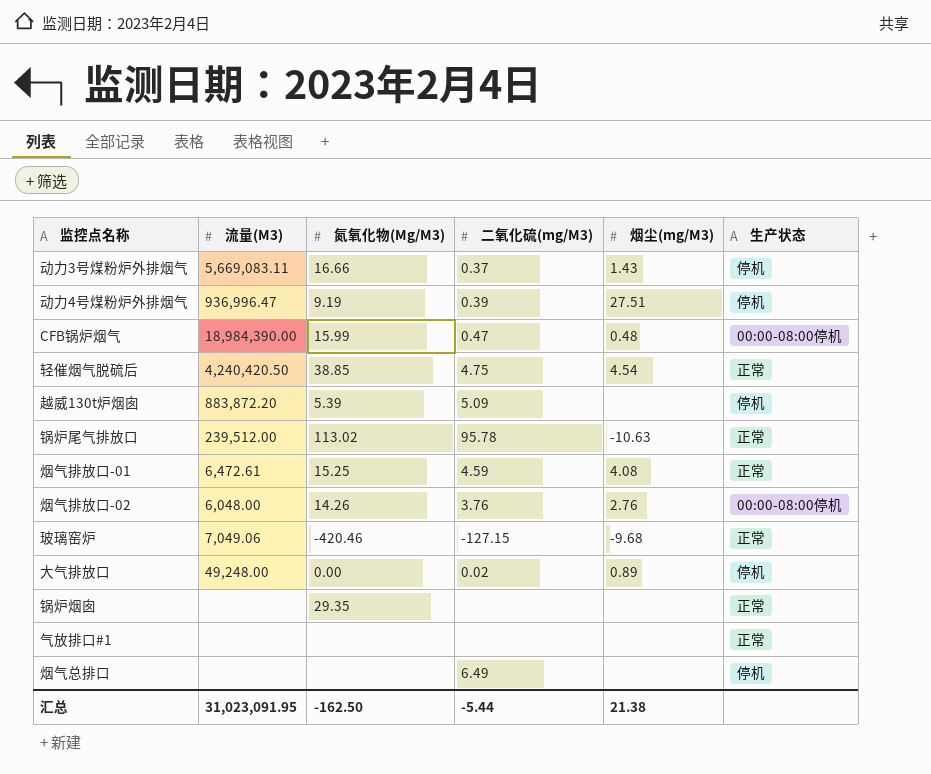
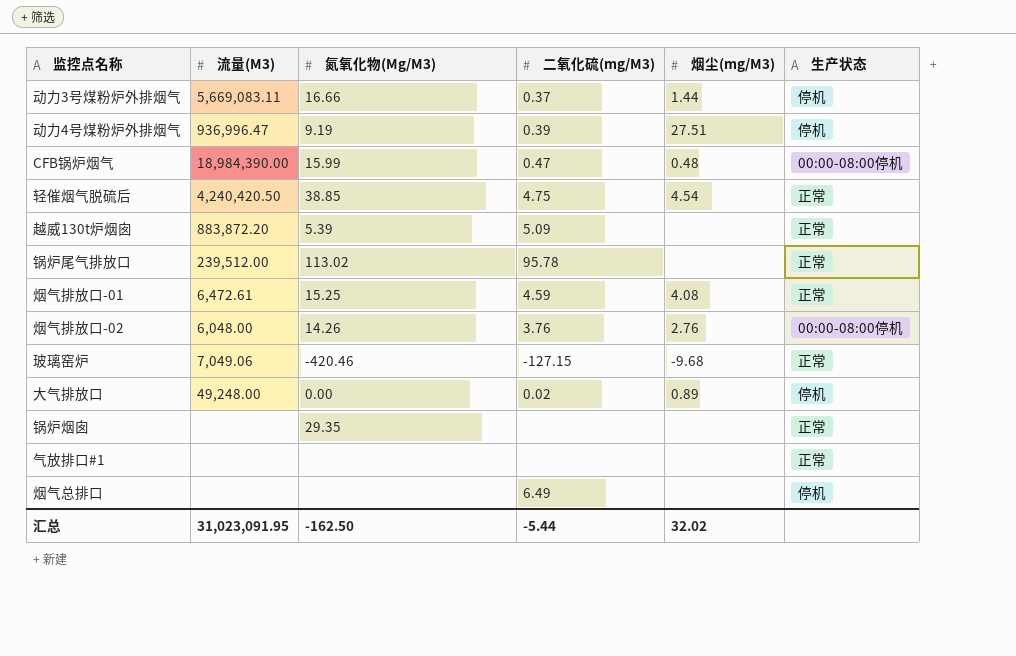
动力3号煤粉炉外排烟气 | 烟尘(mg/M3): 1.43 -> 1.44
越威130t炉烟囱 | 生产状态: 停机 -> 正常
锅炉尾气排放口 | 烟尘(mg/M3): -10.63 -> none
汇总 | 烟尘(mg/M3): 21.38 -> 32.02

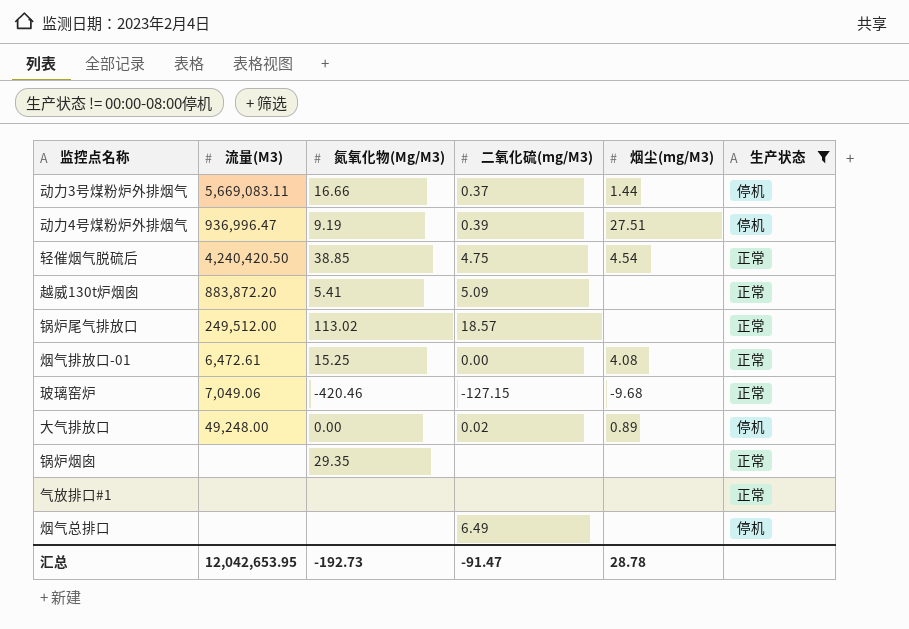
filter: none -> 生产状态 != 00:00-08:00停机
越威130t炉烟囱 | 氮氧化物(Mg/M3): 5.39 -> 5.41
锅炉尾气排放口 | 流量(M3): 239,512.00 -> 249,512.00
锅炉尾气排放口 | 二氧化硫(mg/M3): 95.78 -> 18.57
烟气排放口-01 | 二氧化硫(mg/M3): 4.59 -> 0.00
汇总 | 流量(M3): 31,023,091.95 -> 12,042,653.95
汇总 | 氮氧化物(Mg/M3): -162.50 -> -192.73
汇总 | 二氧化硫(mg/M3): -5.44 -> -91.47
汇总 | 烟尘(mg/M3): 32.02 -> 28.78

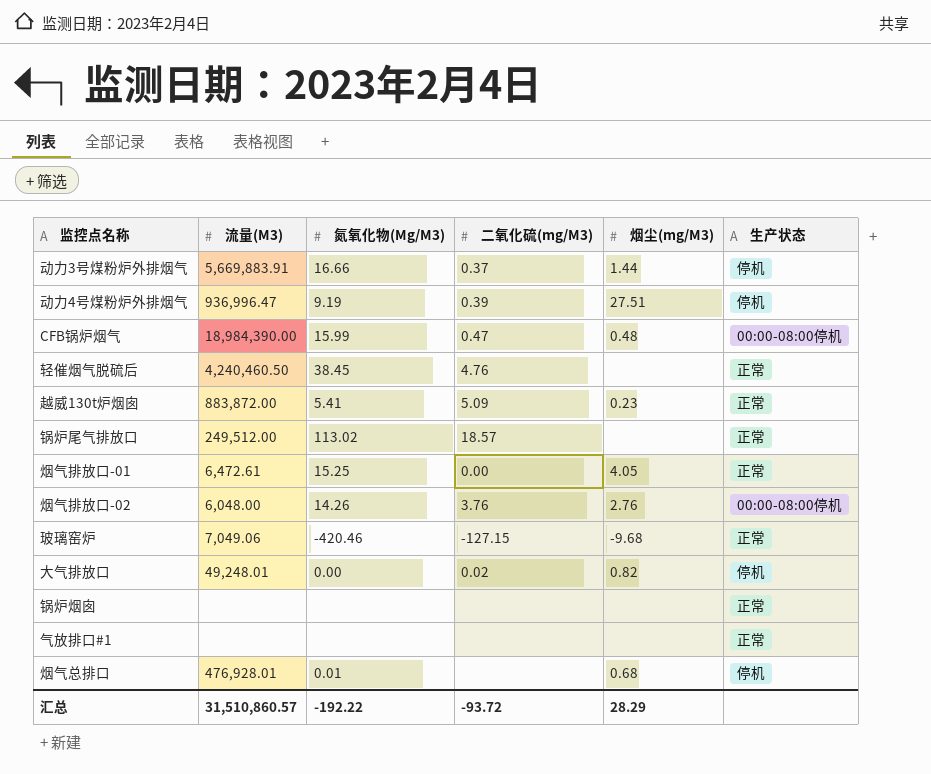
filter: 生产状态 != 00:00-08:00停机 -> none
动力3号煤粉炉外排烟气 | 流量(M3): 5,669,083.11 -> 5,669,883.91
轻催烟气脱硫后 | 流量(M3): 4,240,420.50 -> 4,240,460.50
轻催烟气脱硫后 | 氮氧化物(Mg/M3): 38.85 -> 38.45
轻催烟气脱硫后 | 二氧化硫(mg/M3): 4.75 -> 4.76
轻催烟气脱硫后 | 烟尘(mg/M3): 4.54 -> none
越威130t炉烟囱 | 流量(M3): 883,872.20 -> 883,872.00
越威130t炉烟囱 | 烟尘(mg/M3): none -> 0.23
烟气排放口-01 | 烟尘(mg/M3): 4.08 -> 4.05
大气排放口 | 流量(M3): 49,248.00 -> 49,248.01
大气排放口 | 烟尘(mg/M3): 0.89 -> 0.82
锅炉烟囱 | 氮氧化物(Mg/M3): 29.35 -> none
烟气总排口 | 流量(M3): none -> 476,928.01
烟气总排口 | 氮氧化物(Mg/M3): none -> 0.01
烟气总排口 | 二氧化硫(mg/M3): 6.49 -> none
烟气总排口 | 烟尘(mg/M3): none -> 0.68
汇总 | 流量(M3): 12,042,653.95 -> 31,510,860.57
汇总 | 氮氧化物(Mg/M3): -192.73 -> -192.22
汇总 | 二氧化硫(mg/M3): -91.47 -> -93.72
汇总 | 烟尘(mg/M3): 28.78 -> 28.29

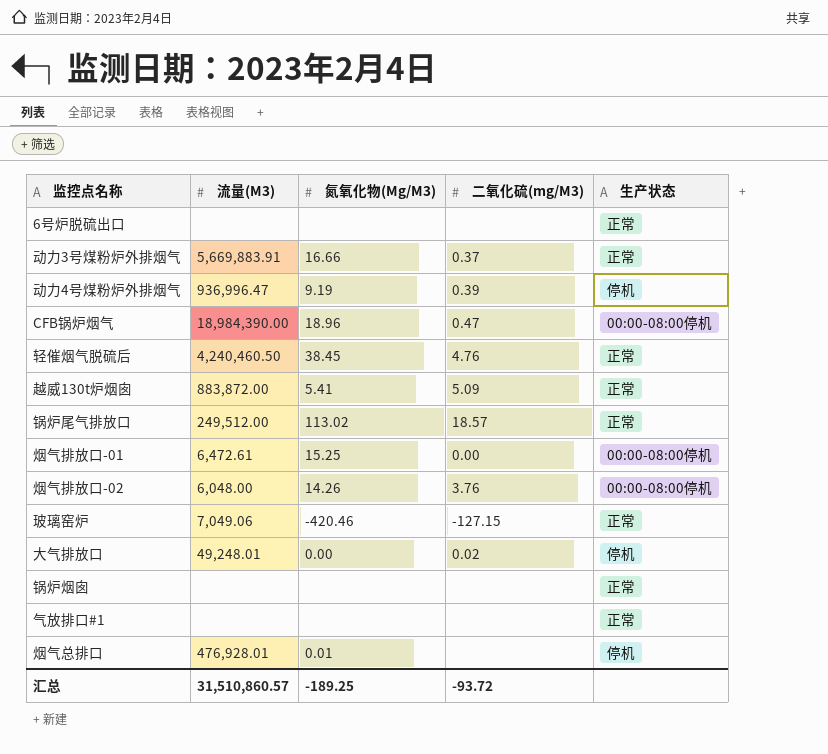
column 烟尘(mg/M3) | position: 5 -> none
row 6号炉脱硫出口: none -> none | none | none | 正常
动力3号煤粉炉外排烟气 | 生产状态: 停机 -> 正常
CFB锅炉烟气 | 氮氧化物(Mg/M3): 15.99 -> 18.96
烟气排放口-01 | 生产状态: 正常 -> 00:00-08:00停机
汇总 | 氮氧化物(Mg/M3): -192.22 -> -189.25

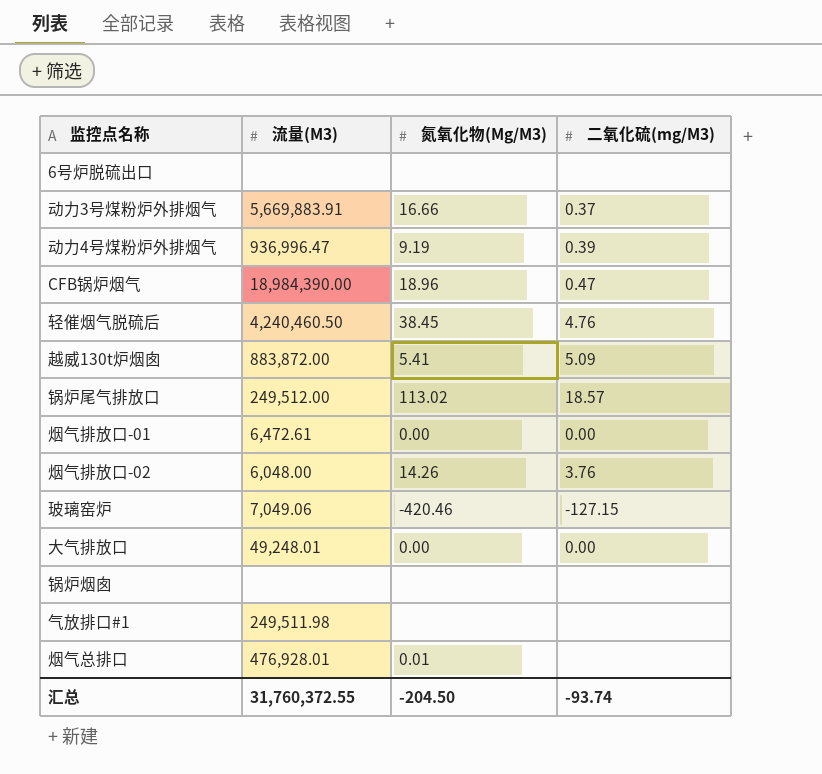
column 生产状态 | position: 5 -> none
烟气排放口-01 | 氮氧化物(Mg/M3): 15.25 -> 0.00
大气排放口 | 二氧化硫(mg/M3): 0.02 -> 0.00
气放排口#1 | 流量(M3): none -> 249,511.98
汇总 | 流量(M3): 31,510,860.57 -> 31,760,372.55
汇总 | 氮氧化物(Mg/M3): -189.25 -> -204.50
汇总 | 二氧化硫(mg/M3): -93.72 -> -93.74

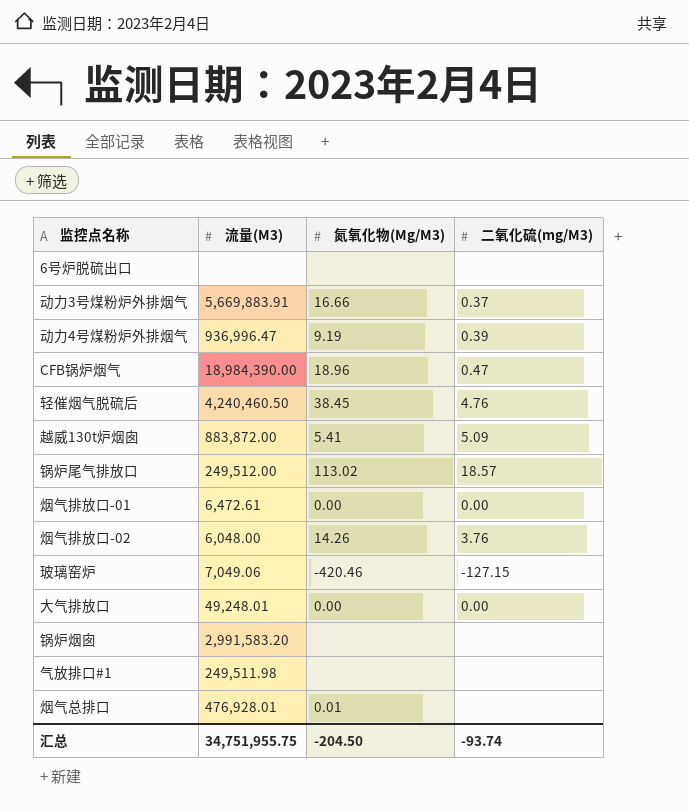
锅炉烟囱 | 流量(M3): none -> 2,991,583.20
汇总 | 流量(M3): 31,760,372.55 -> 34,751,955.75

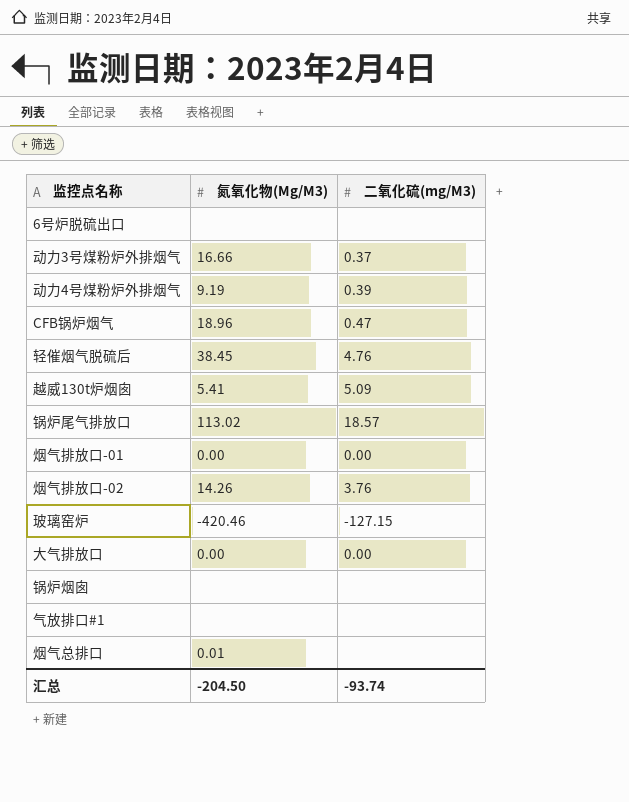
column 流量(M3) | position: 2 -> none

